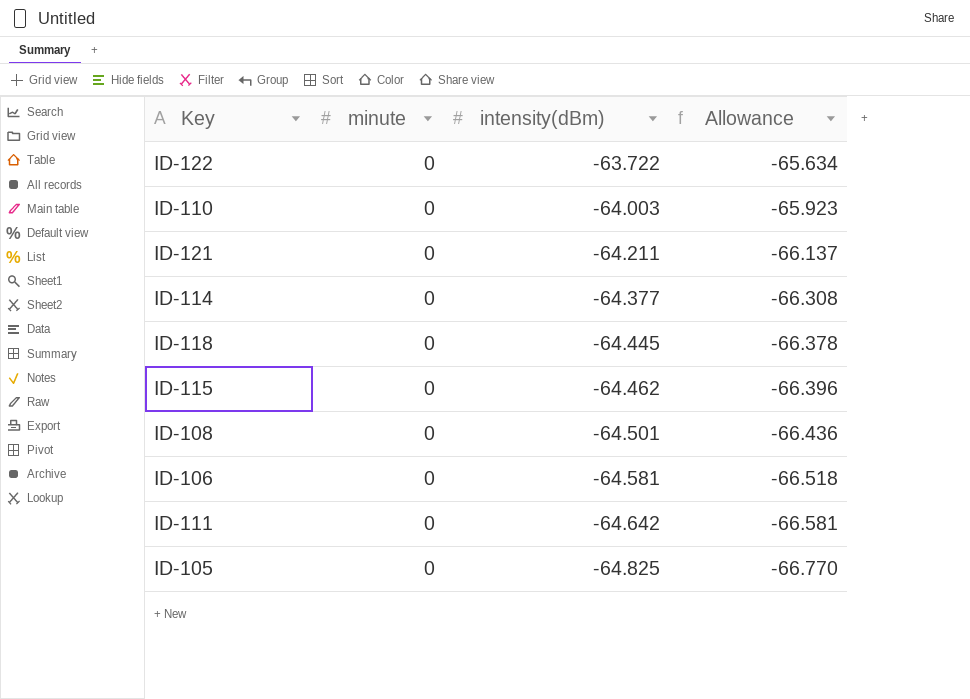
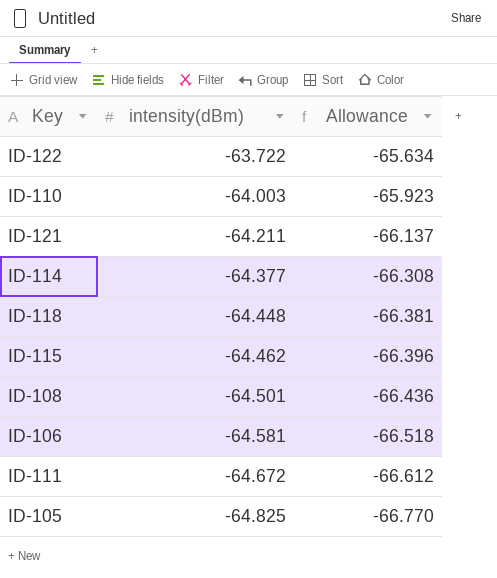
column minute | position: 2 -> none
ID-118 | intensity(dBm): -64.445 -> -64.448
ID-118 | Allowance: -66.378 -> -66.381
ID-111 | intensity(dBm): -64.642 -> -64.672
ID-111 | Allowance: -66.581 -> -66.612

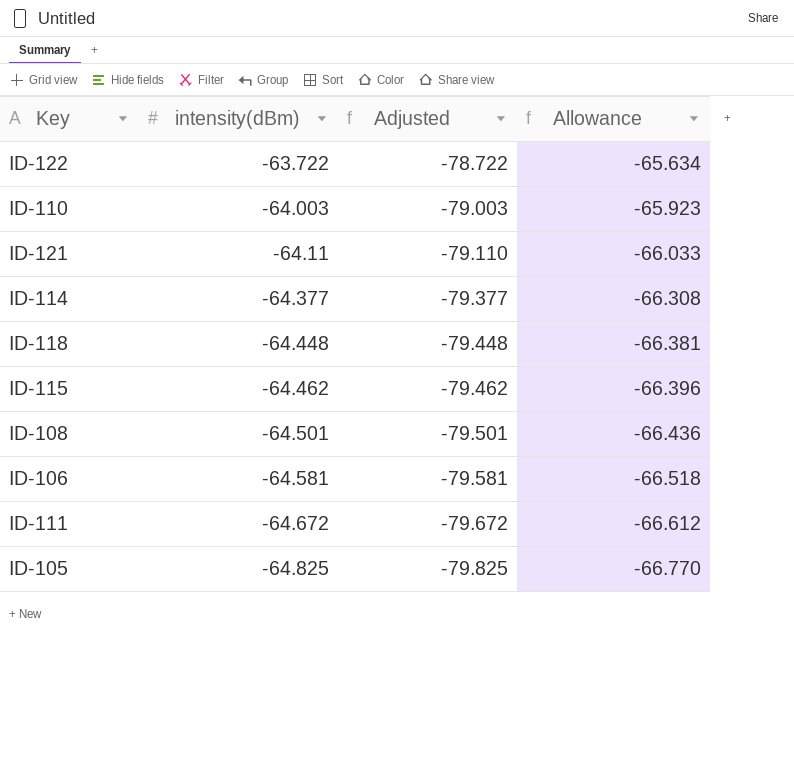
column Adjusted | formula: none -> [intensity(dBm)] - 15
ID-121 | intensity(dBm): -64.211 -> -64.11
ID-121 | Allowance: -66.137 -> -66.033

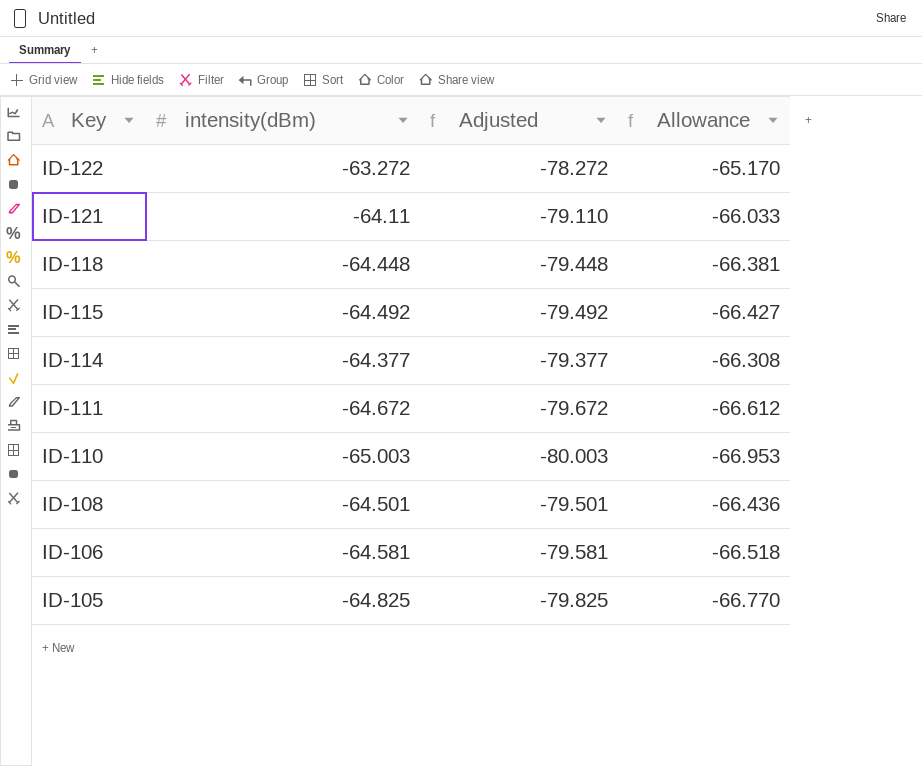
row order: intensity(dBm) descending -> Key descending
ID-122 | intensity(dBm): -63.722 -> -63.272
ID-122 | Adjusted: -78.722 -> -78.272
ID-122 | Allowance: -65.634 -> -65.170
ID-115 | intensity(dBm): -64.462 -> -64.492
ID-115 | Adjusted: -79.462 -> -79.492
ID-115 | Allowance: -66.396 -> -66.427
ID-110 | intensity(dBm): -64.003 -> -65.003
ID-110 | Adjusted: -79.003 -> -80.003
ID-110 | Allowance: -65.923 -> -66.953

